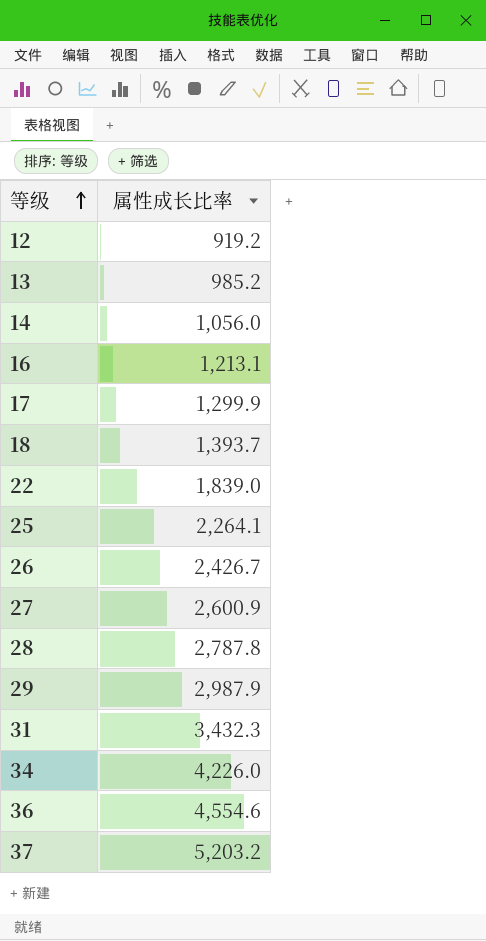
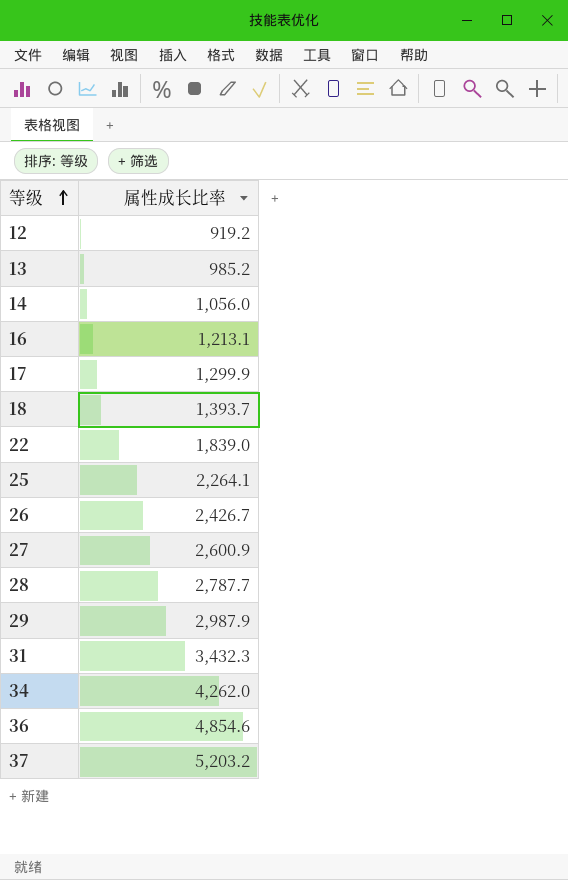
28 | 属性成长比率: 2,787.8 -> 2,787.7
34 | 属性成长比率: 4,226.0 -> 4,262.0
36 | 属性成长比率: 4,554.6 -> 4,854.6

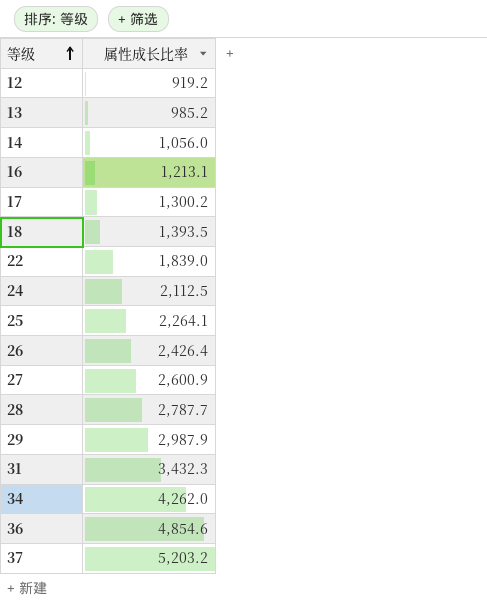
17 | 属性成长比率: 1,299.9 -> 1,300.2
18 | 属性成长比率: 1,393.7 -> 1,393.5
row 24: none -> 2,112.5
26 | 属性成长比率: 2,426.7 -> 2,426.4

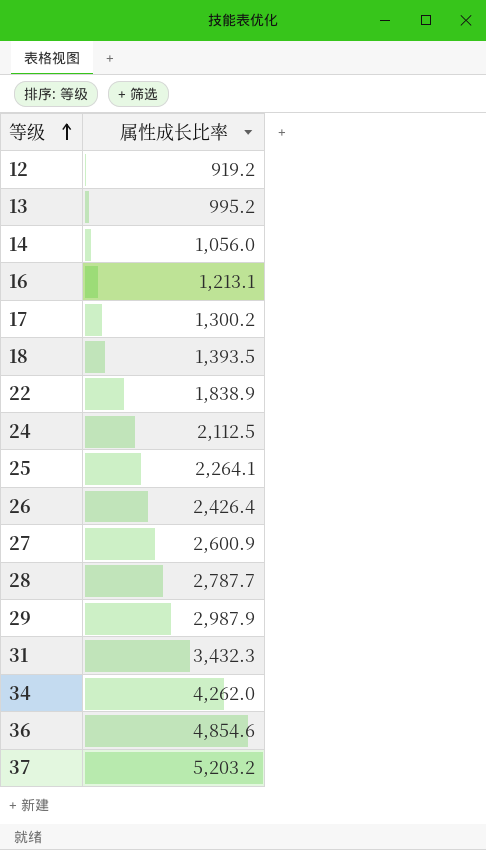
13 | 属性成长比率: 985.2 -> 995.2
22 | 属性成长比率: 1,839.0 -> 1,838.9

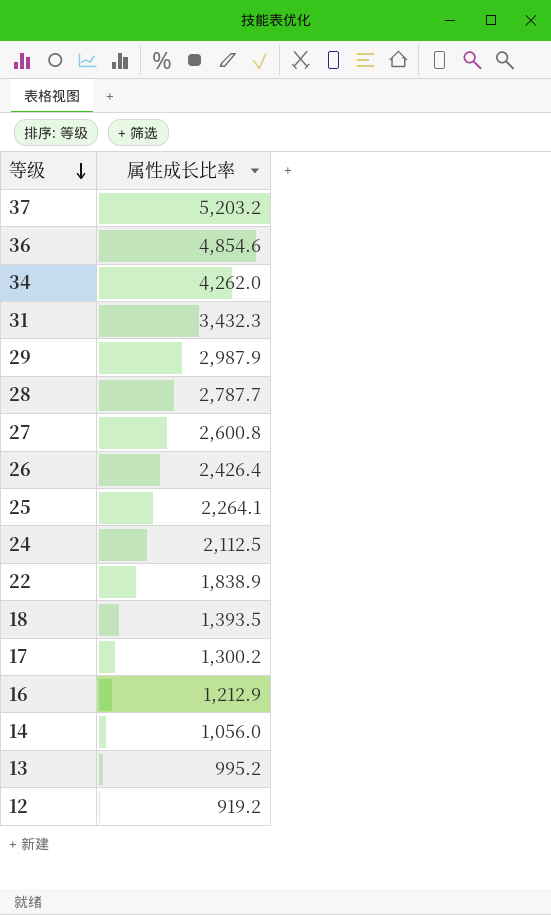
row order: 等级 ascending -> 等级 descending
27 | 属性成长比率: 2,600.9 -> 2,600.8
16 | 属性成长比率: 1,213.1 -> 1,212.9

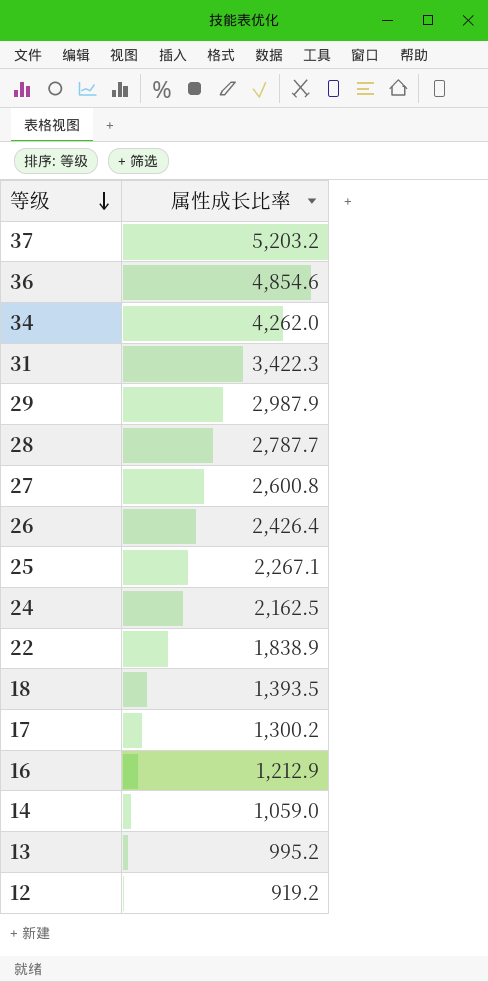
31 | 属性成长比率: 3,432.3 -> 3,422.3
25 | 属性成长比率: 2,264.1 -> 2,267.1
24 | 属性成长比率: 2,112.5 -> 2,162.5
14 | 属性成长比率: 1,056.0 -> 1,059.0

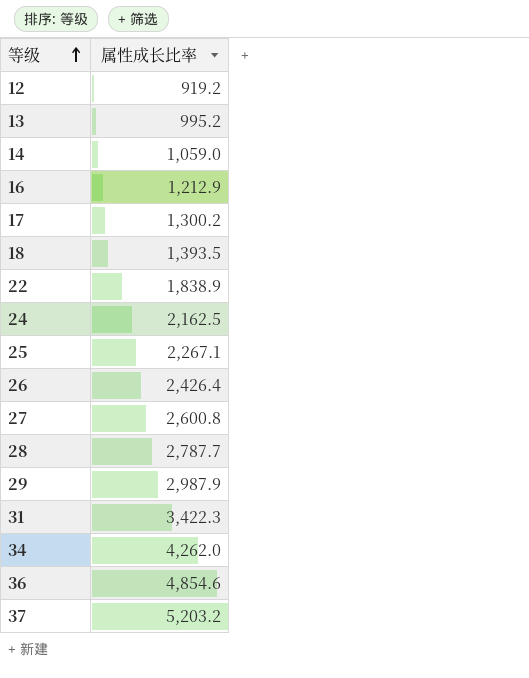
row order: 等级 descending -> 等级 ascending

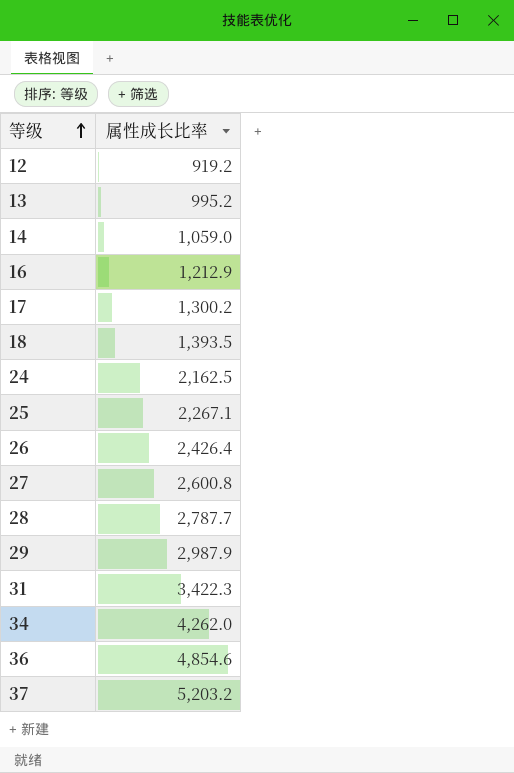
row 22: 1,838.9 -> none

